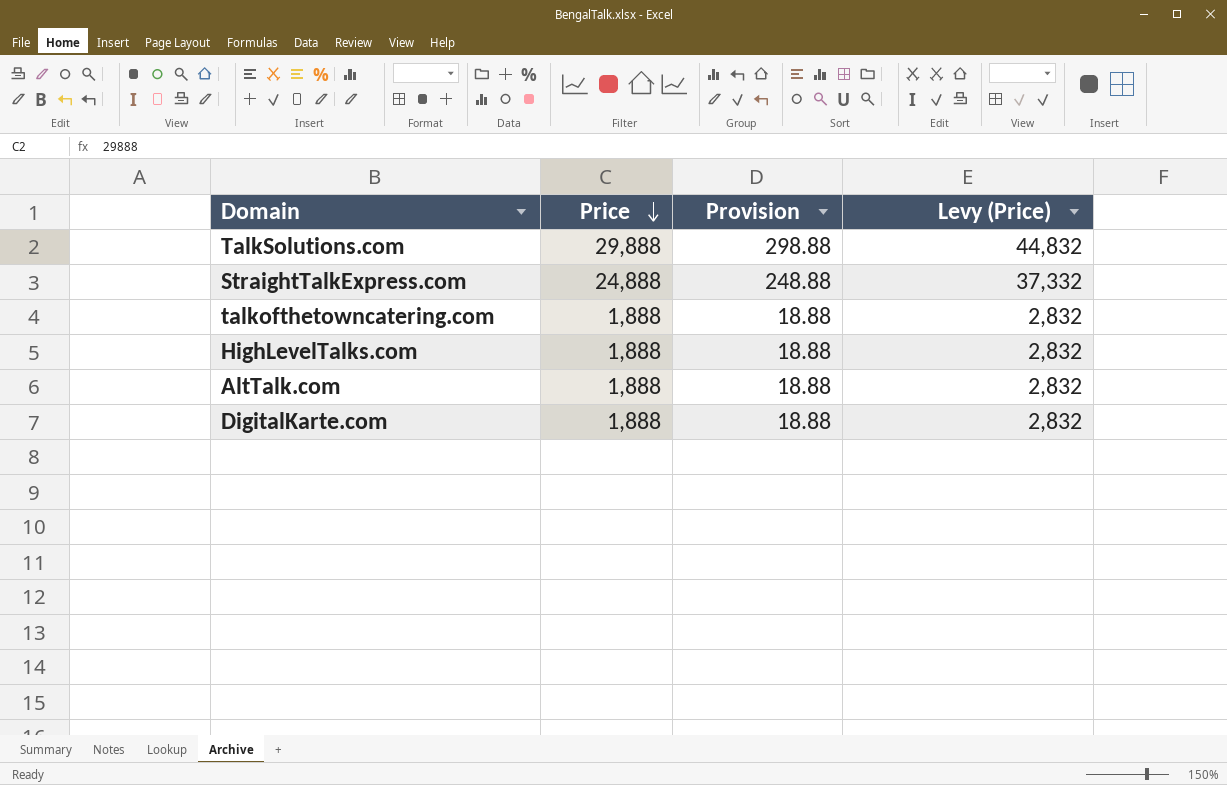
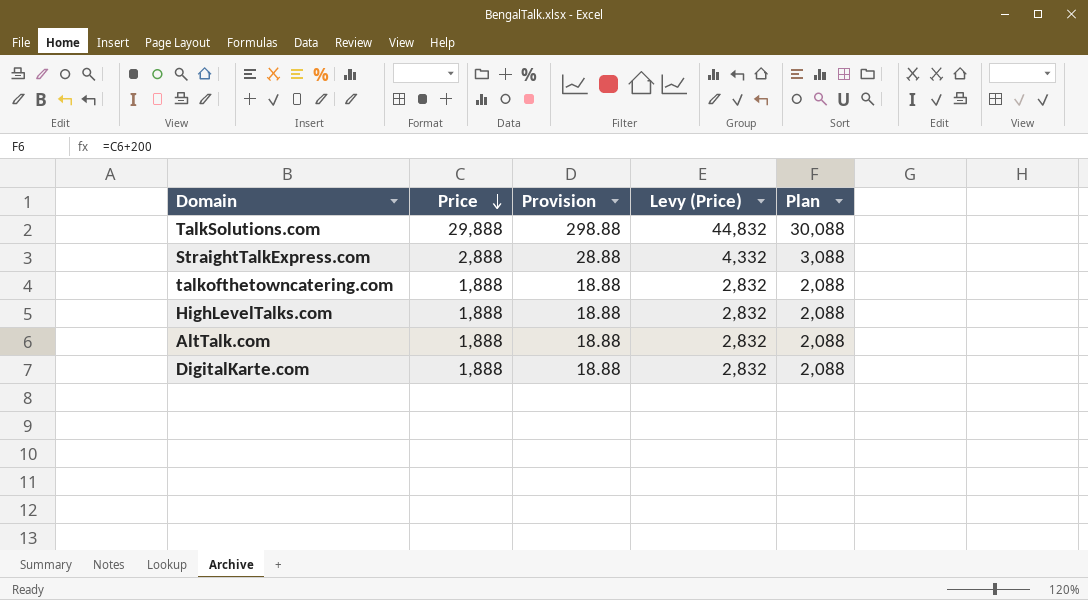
column Plan | formula: none -> [Price] + 200
StraightTalkExpress.com | Price: 24,888 -> 2,888
StraightTalkExpress.com | Provision: 248.88 -> 28.88
StraightTalkExpress.com | Levy (Price): 37,332 -> 4,332

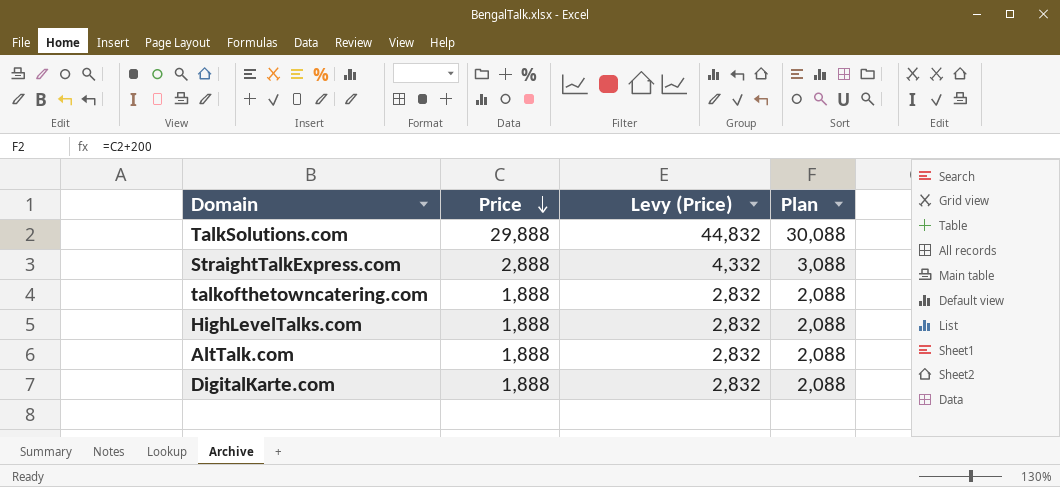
column Provision | formula: [Price] * 0.01 -> none

